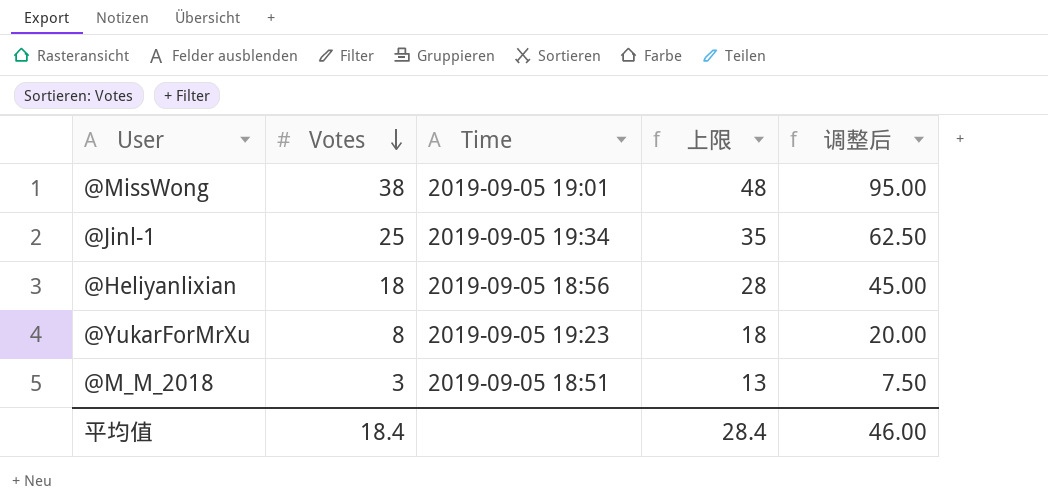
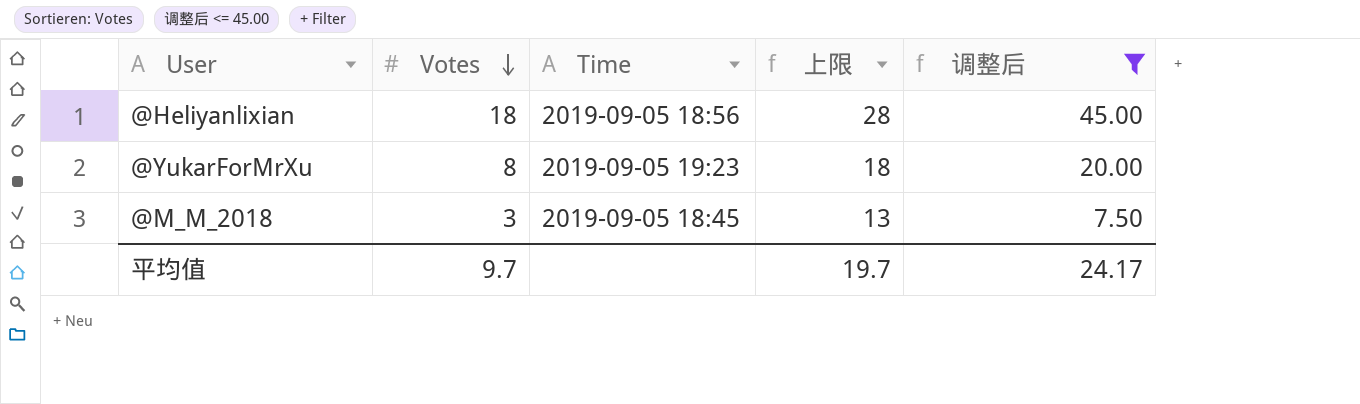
filter: none -> 调整后 <= 45.00
@M_M_2018 | Time: 2019-09-05 18:51 -> 2019-09-05 18:45
平均值 | Votes: 18.4 -> 9.7
平均值 | 上限: 28.4 -> 19.7
平均值 | 调整后: 46.00 -> 24.17

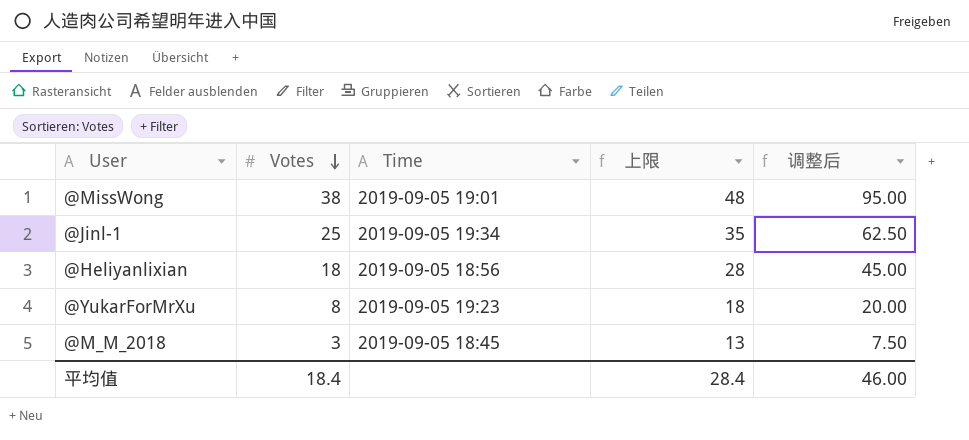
filter: 调整后 <= 45.00 -> none
平均值 | Votes: 9.7 -> 18.4
平均值 | 上限: 19.7 -> 28.4
平均值 | 调整后: 24.17 -> 46.00

